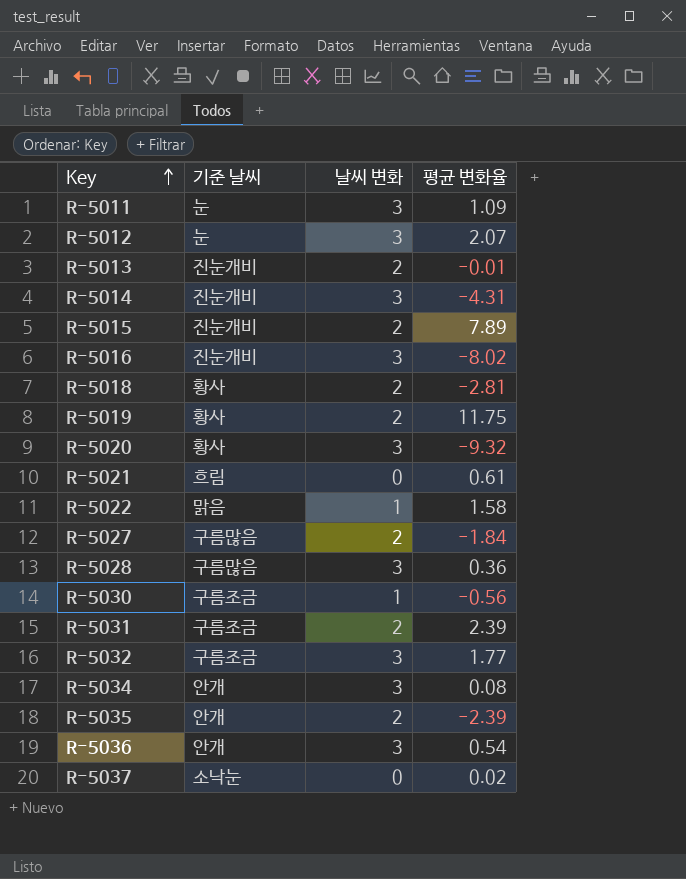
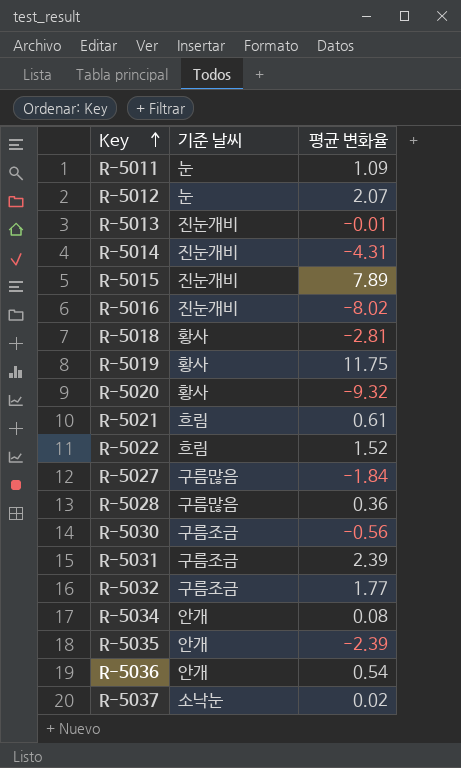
column 날씨 변화 | position: 3 -> none
R-5022 | 기준 날씨: 맑음 -> 흐림
R-5022 | 평균 변화율: 1.58 -> 1.52

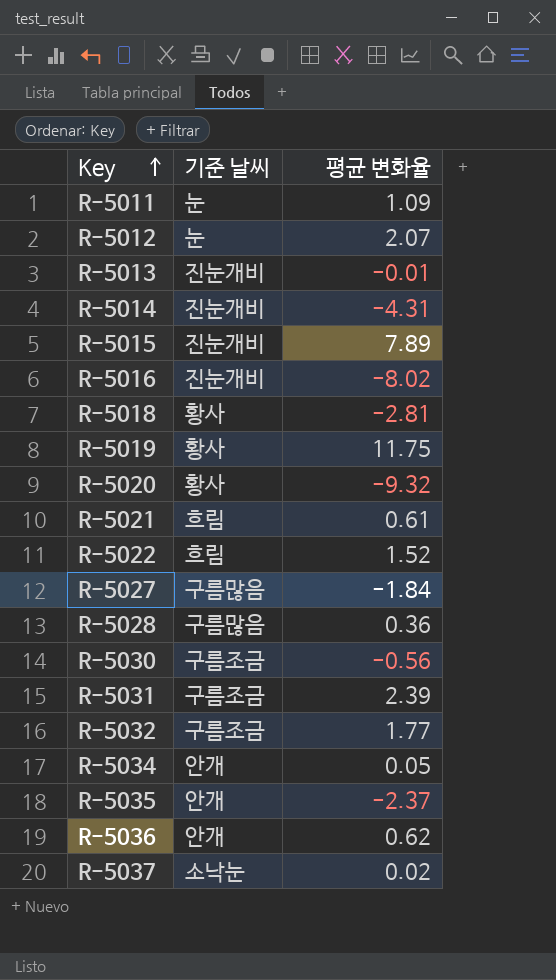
R-5034 | 평균 변화율: 0.08 -> 0.05
R-5035 | 평균 변화율: -2.39 -> -2.37
R-5036 | 평균 변화율: 0.54 -> 0.62

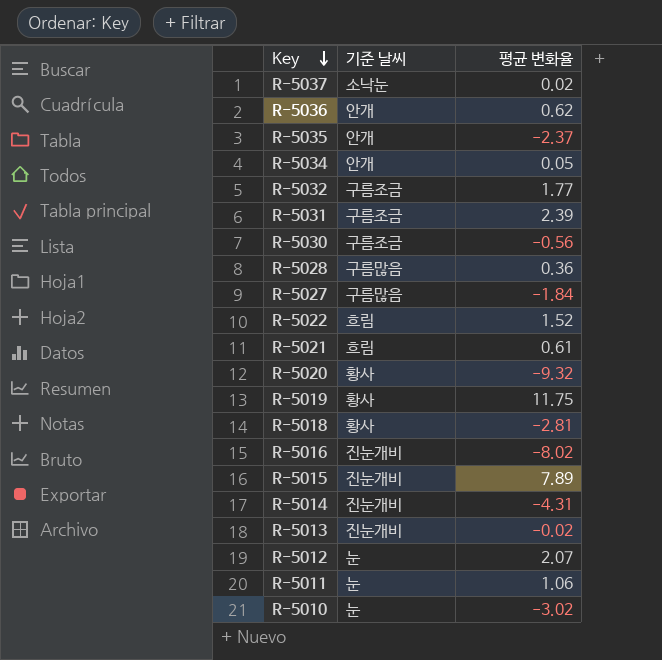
row order: Key ascending -> Key descending
R-5013 | 평균 변화율: -0.01 -> -0.02
R-5011 | 평균 변화율: 1.09 -> 1.06
row R-5010: none -> 눈 | -3.02

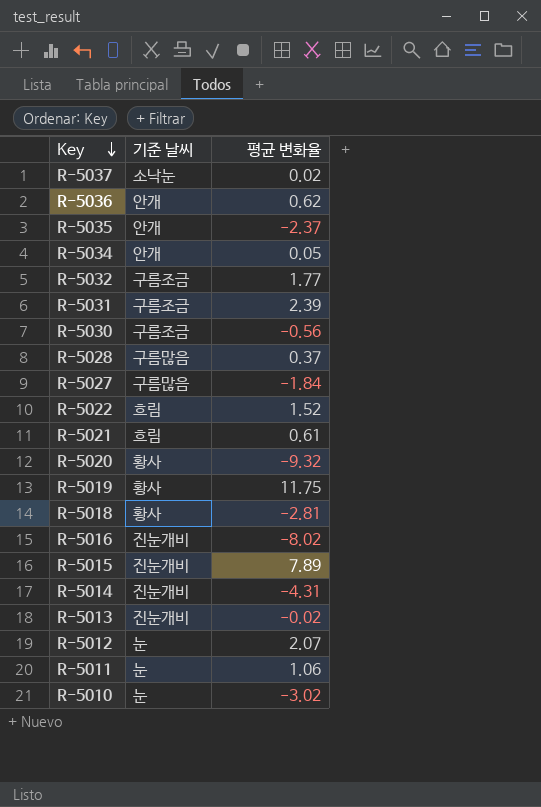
R-5028 | 평균 변화율: 0.36 -> 0.37

